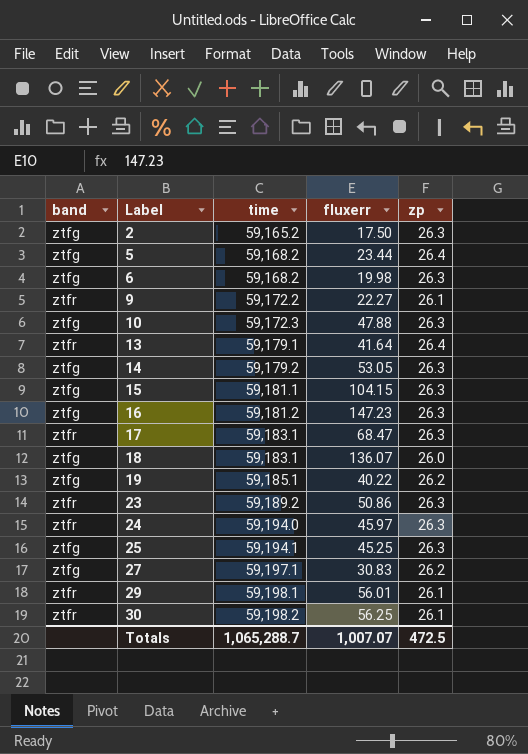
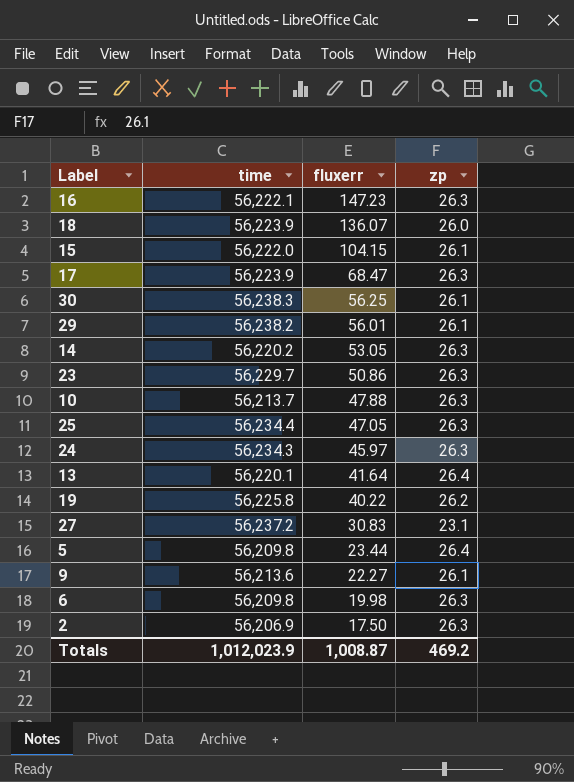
row order: Label ascending -> fluxerr descending
column band | position: 1 -> none
16 | time: 59,181.2 -> 56,222.1
18 | time: 59,183.1 -> 56,223.9
15 | time: 59,181.1 -> 56,222.0
15 | zp: 26.3 -> 26.1
17 | time: 59,183.1 -> 56,223.9
30 | time: 59,198.2 -> 56,238.3
29 | time: 59,198.1 -> 56,238.2
14 | time: 59,179.2 -> 56,220.2
23 | time: 59,189.2 -> 56,229.7
10 | time: 59,172.3 -> 56,213.7
25 | time: 59,194.1 -> 56,234.4
25 | fluxerr: 45.25 -> 47.05
24 | time: 59,194.0 -> 56,234.3
13 | time: 59,179.1 -> 56,220.1
19 | time: 59,185.1 -> 56,225.8
27 | time: 59,197.1 -> 56,237.2
27 | zp: 26.2 -> 23.1
5 | time: 59,168.2 -> 56,209.8
9 | time: 59,172.2 -> 56,213.6
6 | time: 59,168.2 -> 56,209.8
2 | time: 59,165.2 -> 56,206.9
Totals | time: 1,065,288.7 -> 1,012,023.9
Totals | fluxerr: 1,007.07 -> 1,008.87
Totals | zp: 472.5 -> 469.2

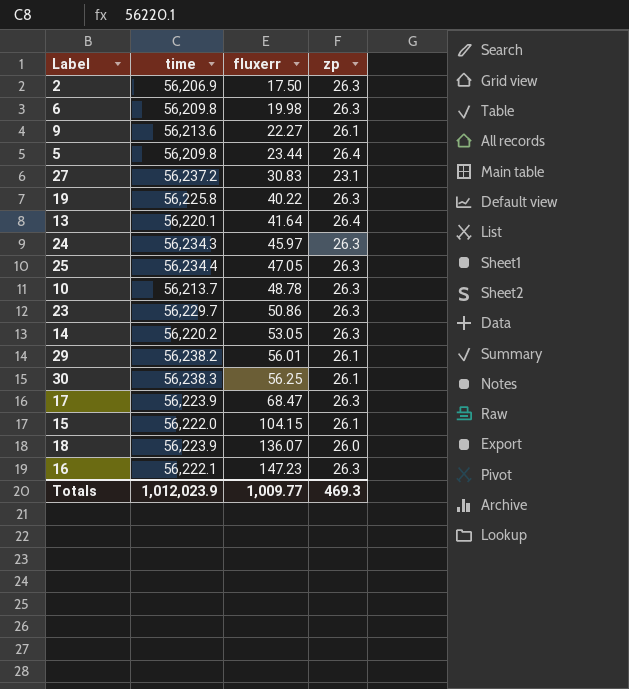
row order: fluxerr descending -> fluxerr ascending
19 | zp: 26.2 -> 26.3
10 | fluxerr: 47.88 -> 48.78
Totals | fluxerr: 1,008.87 -> 1,009.77
Totals | zp: 469.2 -> 469.3

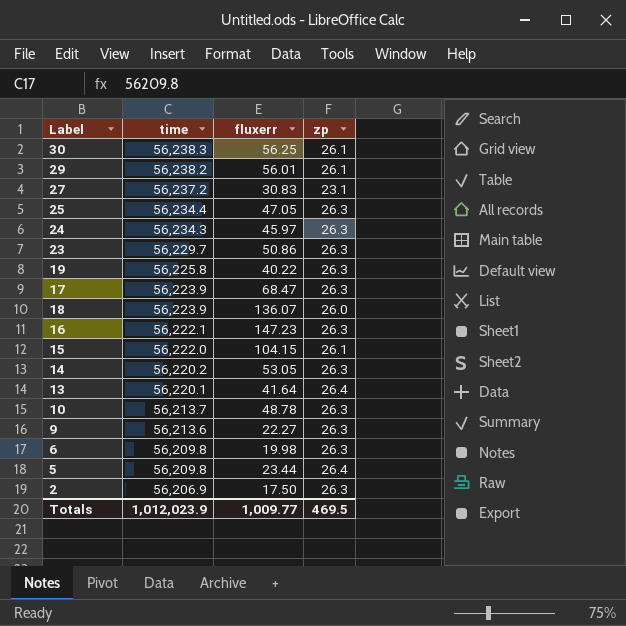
row order: fluxerr ascending -> time descending
9 | zp: 26.1 -> 26.3
Totals | zp: 469.3 -> 469.5

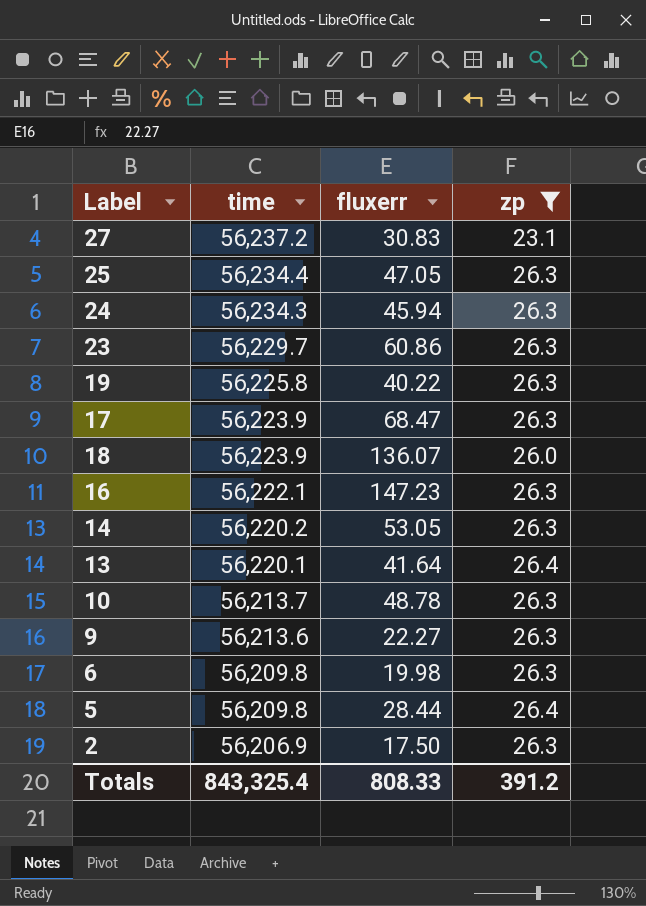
filter: none -> zp != 26.1
24 | fluxerr: 45.97 -> 45.94
23 | fluxerr: 50.86 -> 60.86
5 | fluxerr: 23.44 -> 28.44
Totals | time: 1,012,023.9 -> 843,325.4
Totals | fluxerr: 1,009.77 -> 808.33
Totals | zp: 469.5 -> 391.2

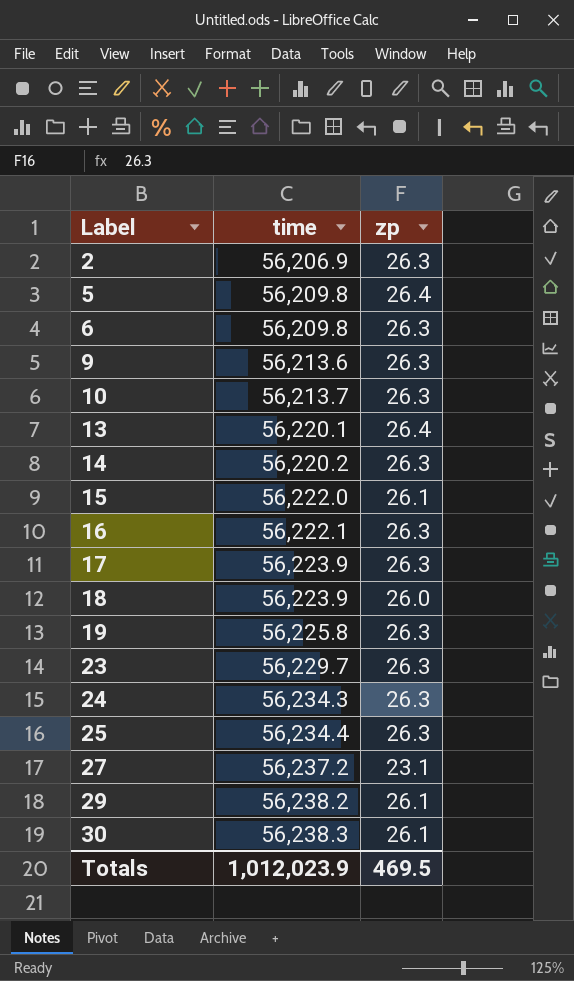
filter: zp != 26.1 -> none
row order: time descending -> Label ascending
column fluxerr | position: 3 -> none
Totals | time: 843,325.4 -> 1,012,023.9
Totals | zp: 391.2 -> 469.5

